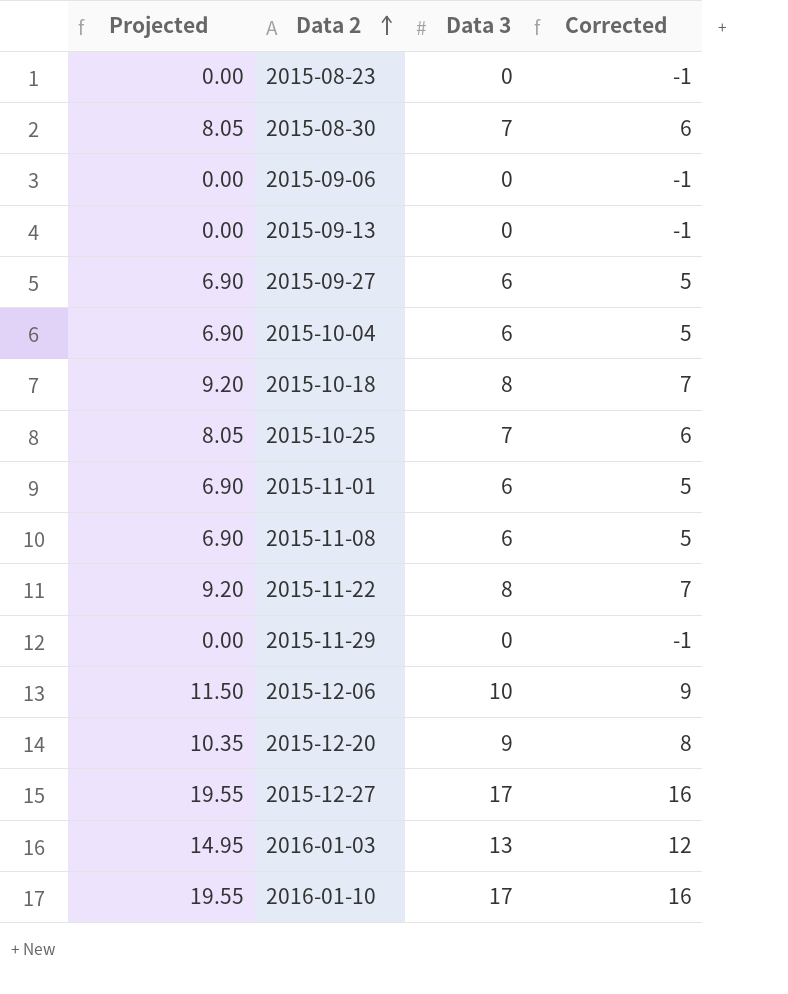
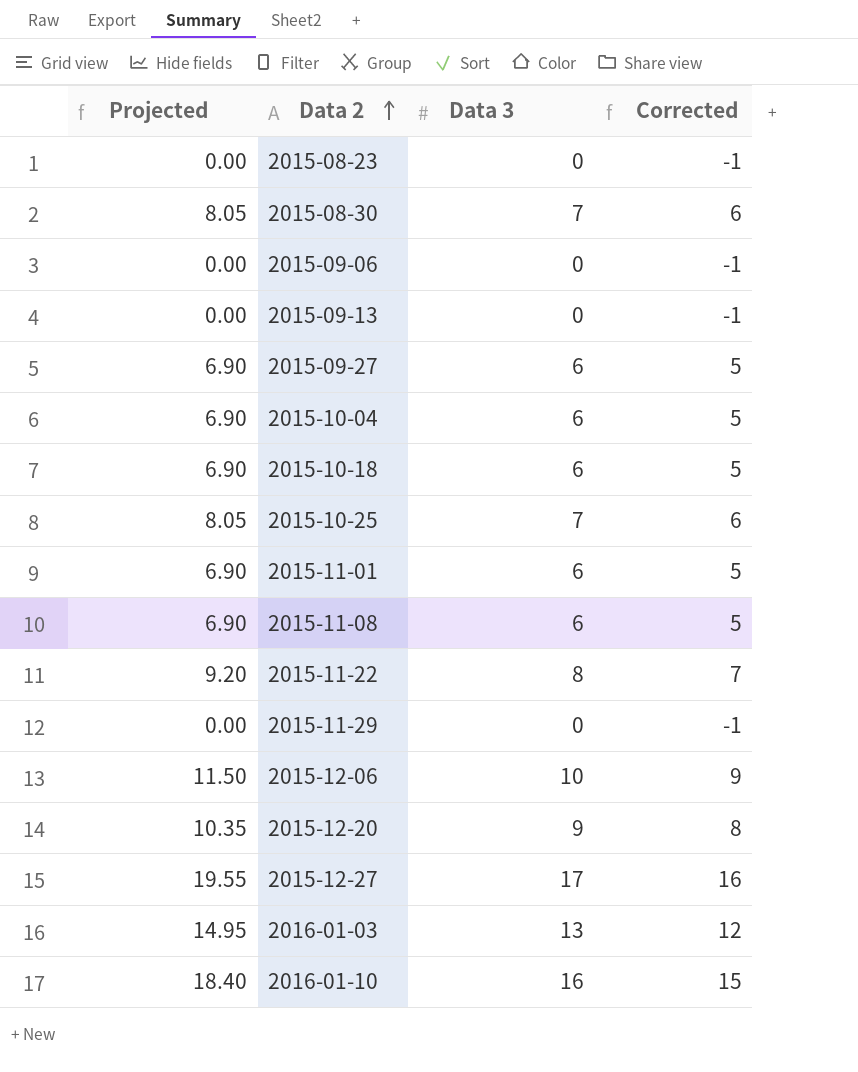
2015-10-18 | Projected: 9.20 -> 6.90
2015-10-18 | Data 3: 8 -> 6
2015-10-18 | Corrected: 7 -> 5
2016-01-10 | Projected: 19.55 -> 18.40
2016-01-10 | Data 3: 17 -> 16
2016-01-10 | Corrected: 16 -> 15

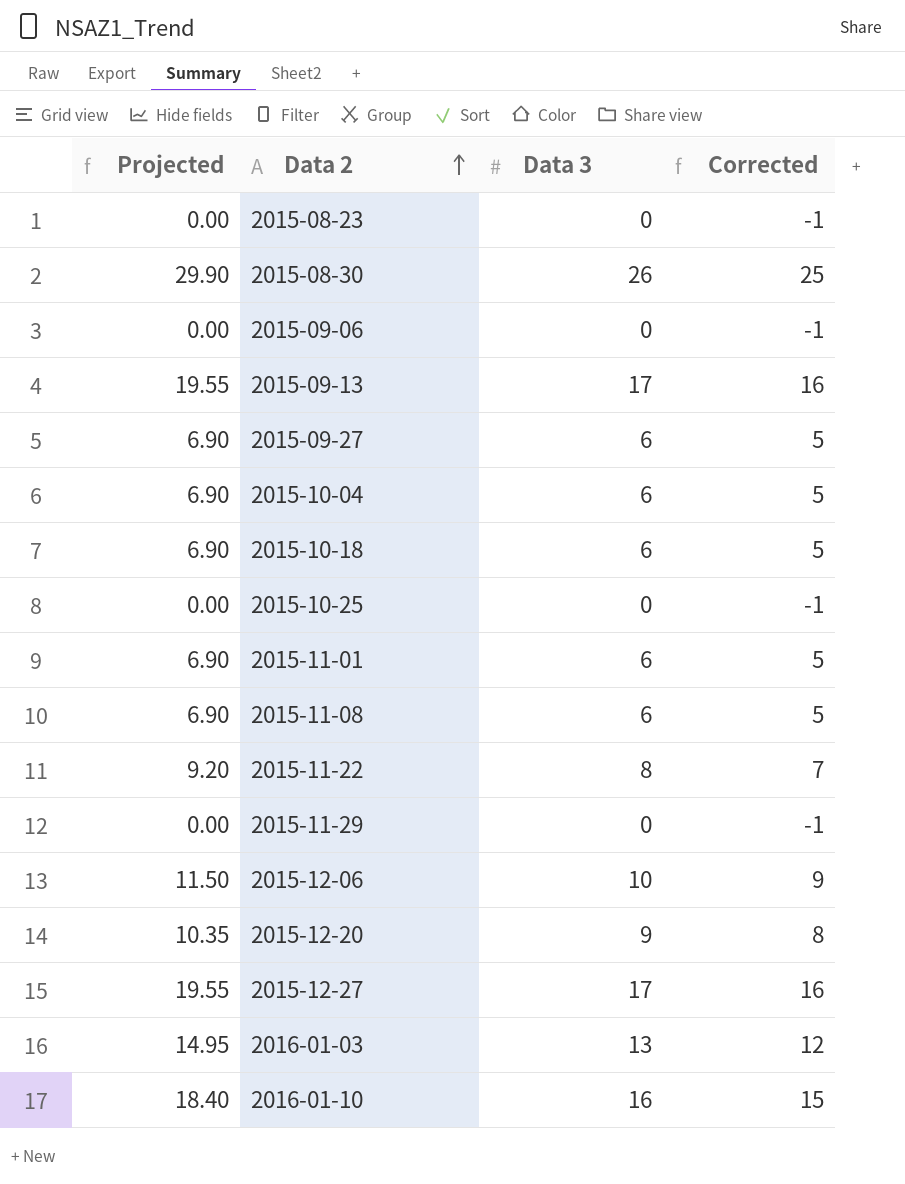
2015-08-30 | Projected: 8.05 -> 29.90
2015-08-30 | Data 3: 7 -> 26
2015-08-30 | Corrected: 6 -> 25
2015-09-13 | Projected: 0.00 -> 19.55
2015-09-13 | Data 3: 0 -> 17
2015-09-13 | Corrected: -1 -> 16
2015-10-25 | Projected: 8.05 -> 0.00
2015-10-25 | Data 3: 7 -> 0
2015-10-25 | Corrected: 6 -> -1

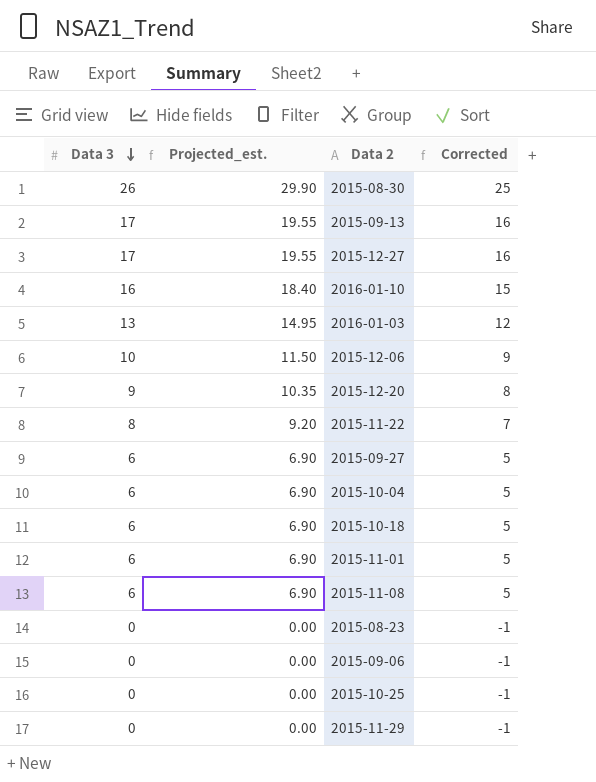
row order: Data 2 ascending -> Data 3 descending
column Data 3 | position: 3 -> 1
column name: Projected -> Projected_est.

